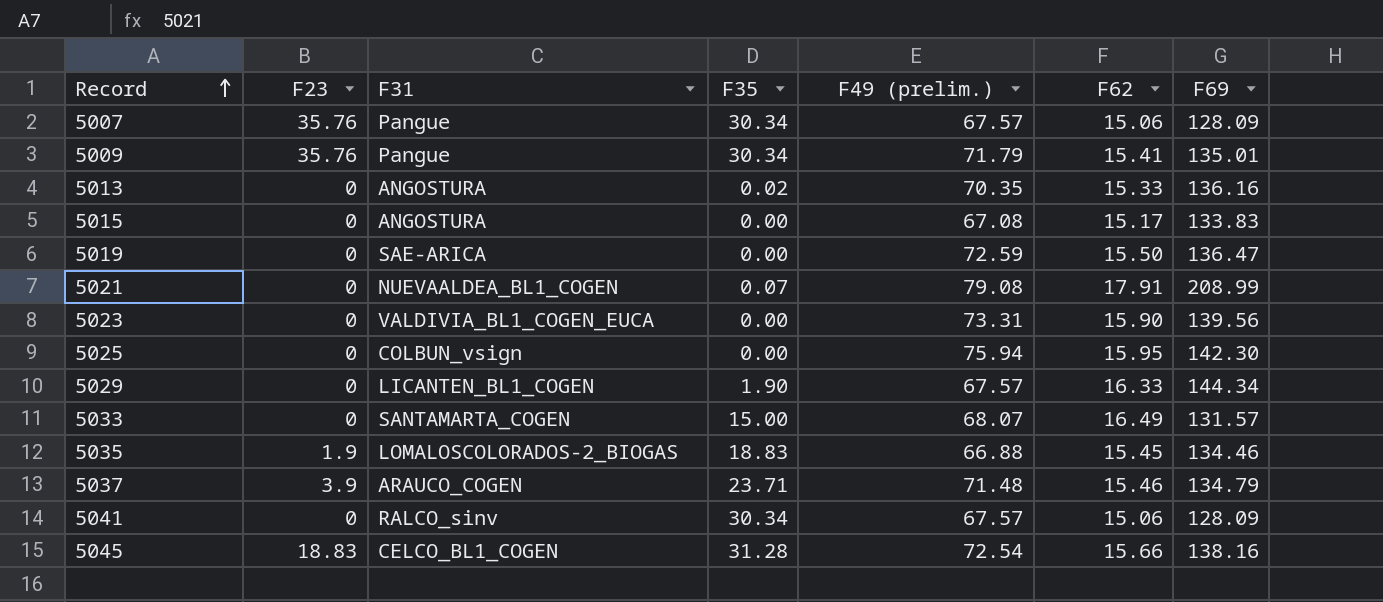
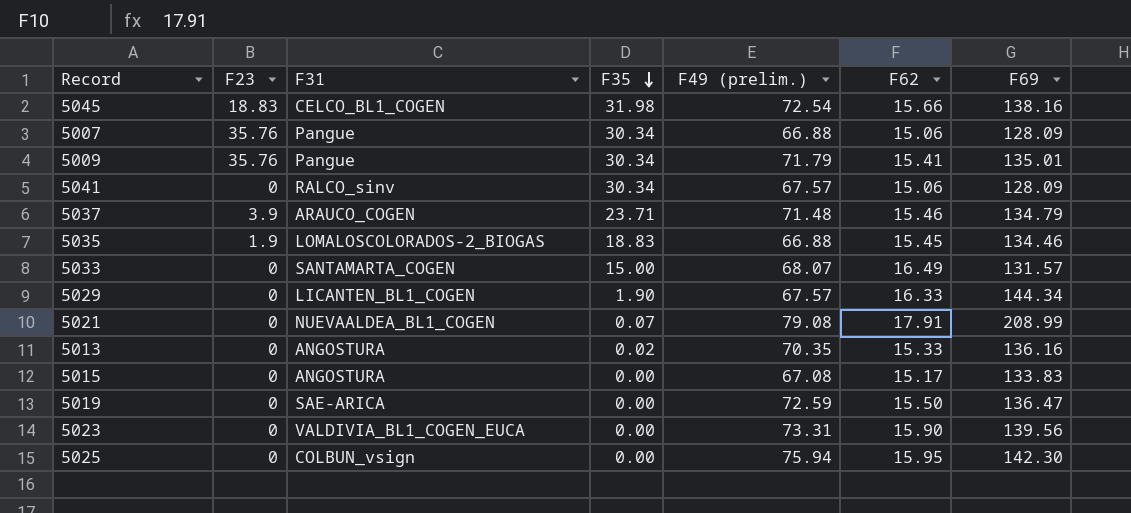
row order: Record ascending -> F35 descending
5045 | F35: 31.28 -> 31.98
5007 | F49 (prelim.): 67.57 -> 66.88

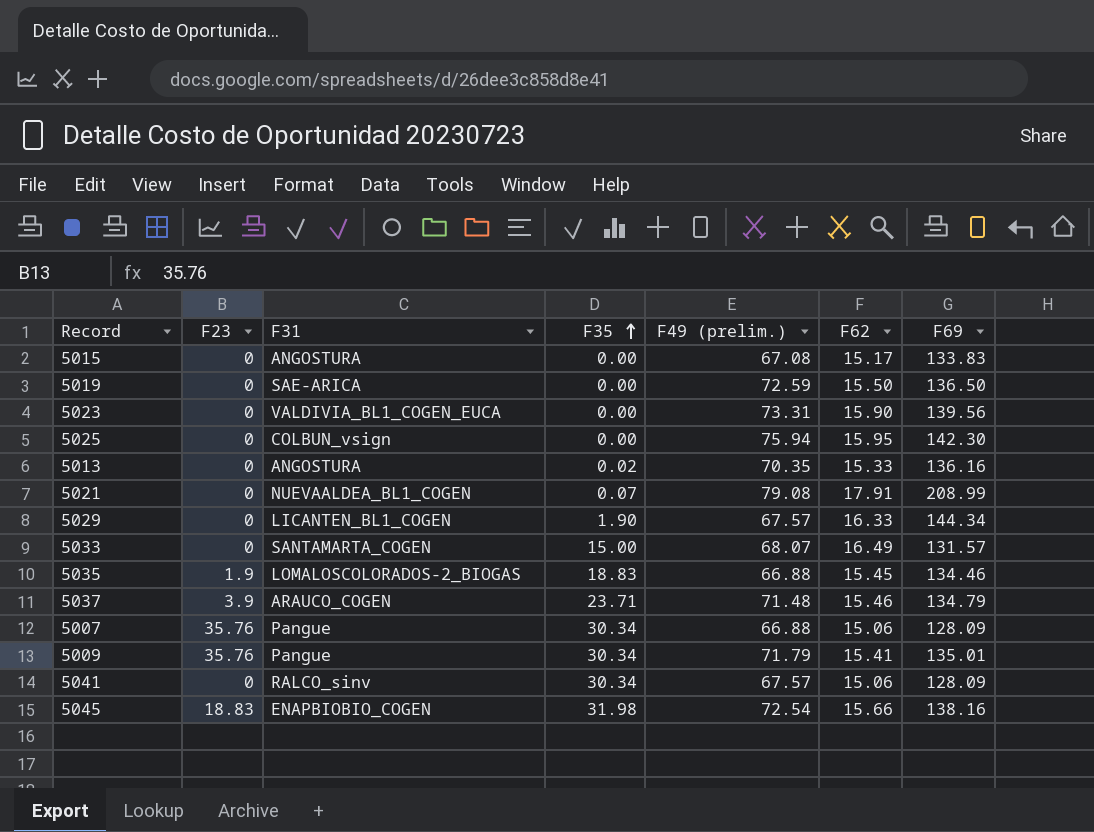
row order: F35 descending -> F35 ascending
5019 | F69: 136.47 -> 136.50
5045 | F31: CELCO_BL1_COGEN -> ENAPBIOBIO_COGEN

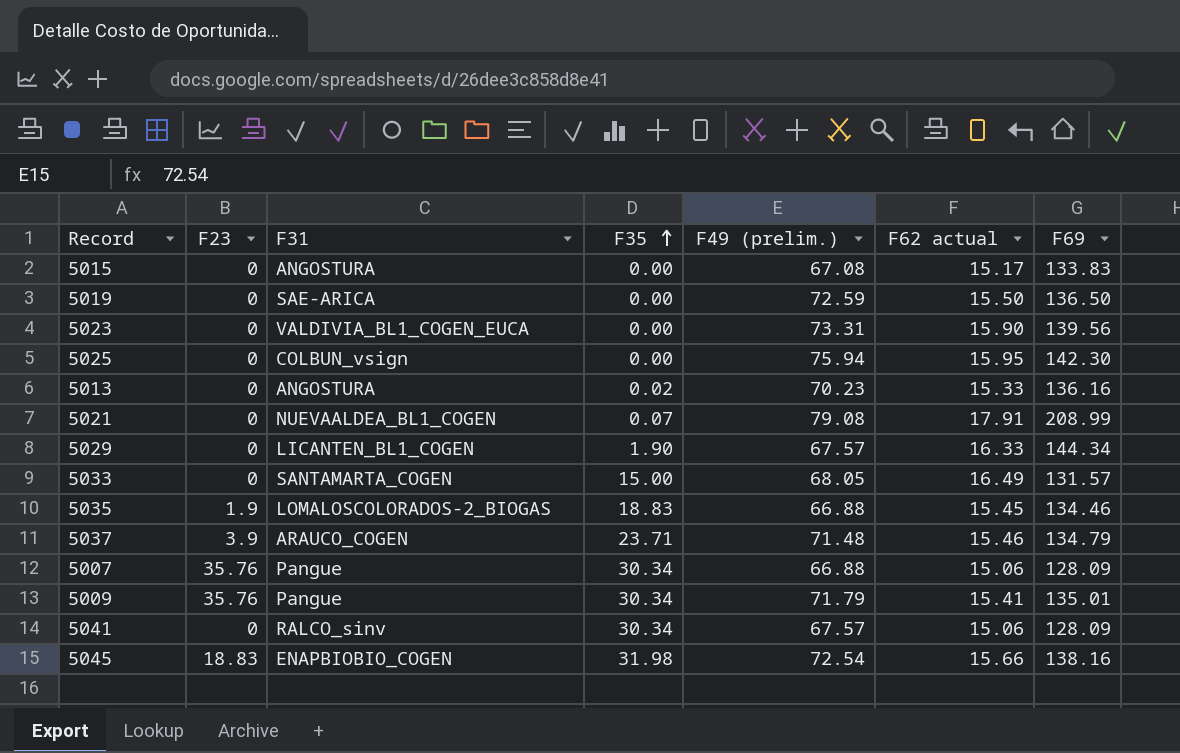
column name: F62 -> F62 actual
5013 | F49 (prelim.): 70.35 -> 70.23
5033 | F49 (prelim.): 68.07 -> 68.05

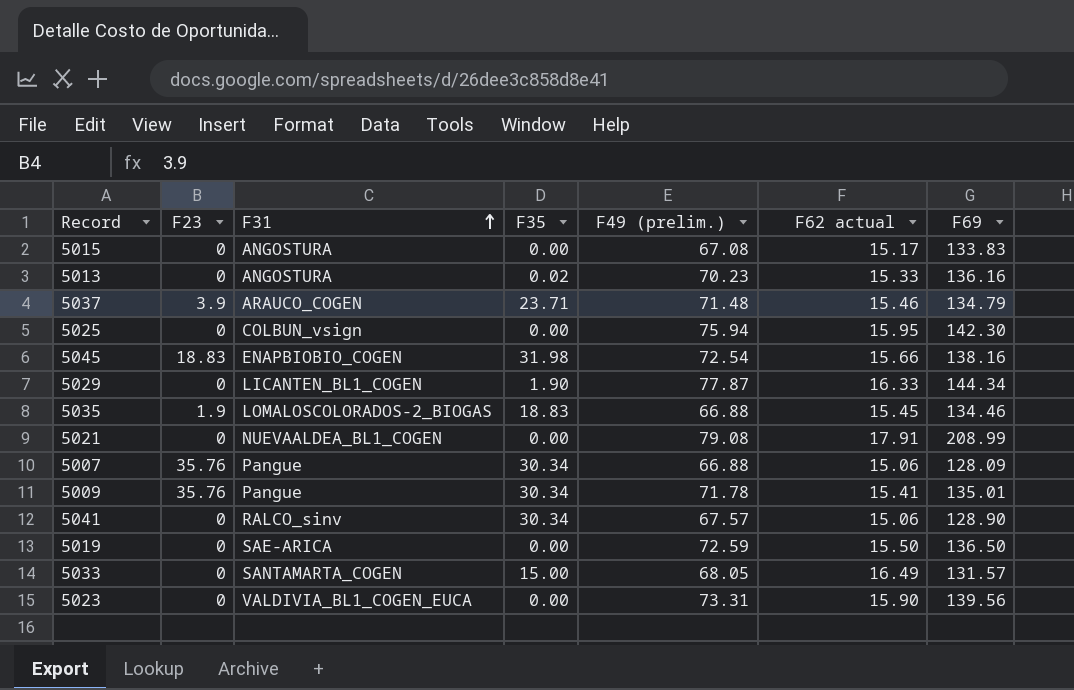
row order: F35 ascending -> F31 ascending
5029 | F49 (prelim.): 67.57 -> 77.87
5021 | F35: 0.07 -> 0.00
5009 | F49 (prelim.): 71.79 -> 71.78
5041 | F69: 128.09 -> 128.90

